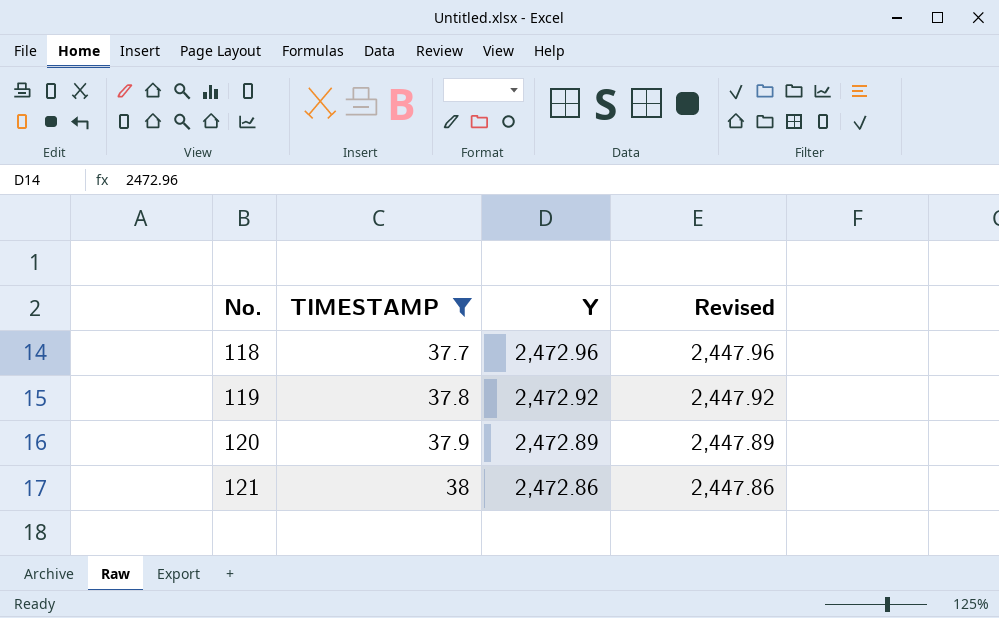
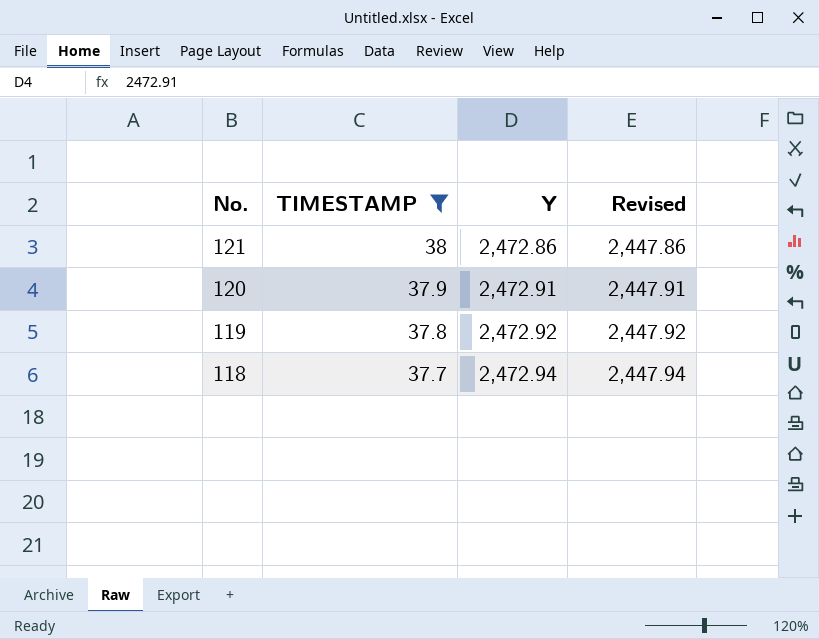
row order: No. ascending -> No. descending
120 | Y: 2,472.89 -> 2,472.91
120 | Revised: 2,447.89 -> 2,447.91
118 | Y: 2,472.96 -> 2,472.94
118 | Revised: 2,447.96 -> 2,447.94

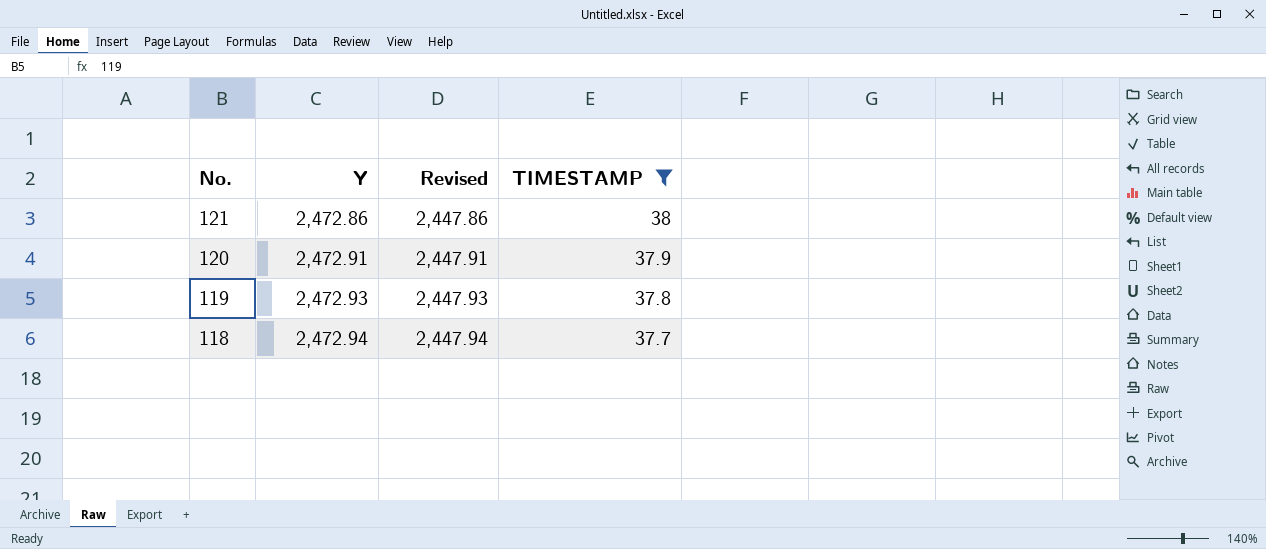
column TIMESTAMP | position: 2 -> 4
119 | Y: 2,472.92 -> 2,472.93
119 | Revised: 2,447.92 -> 2,447.93

